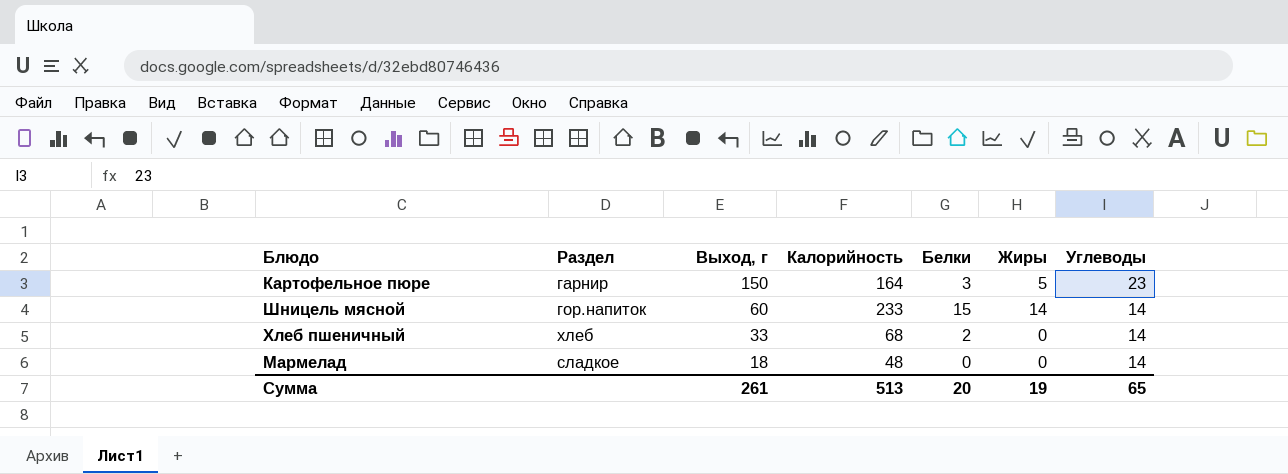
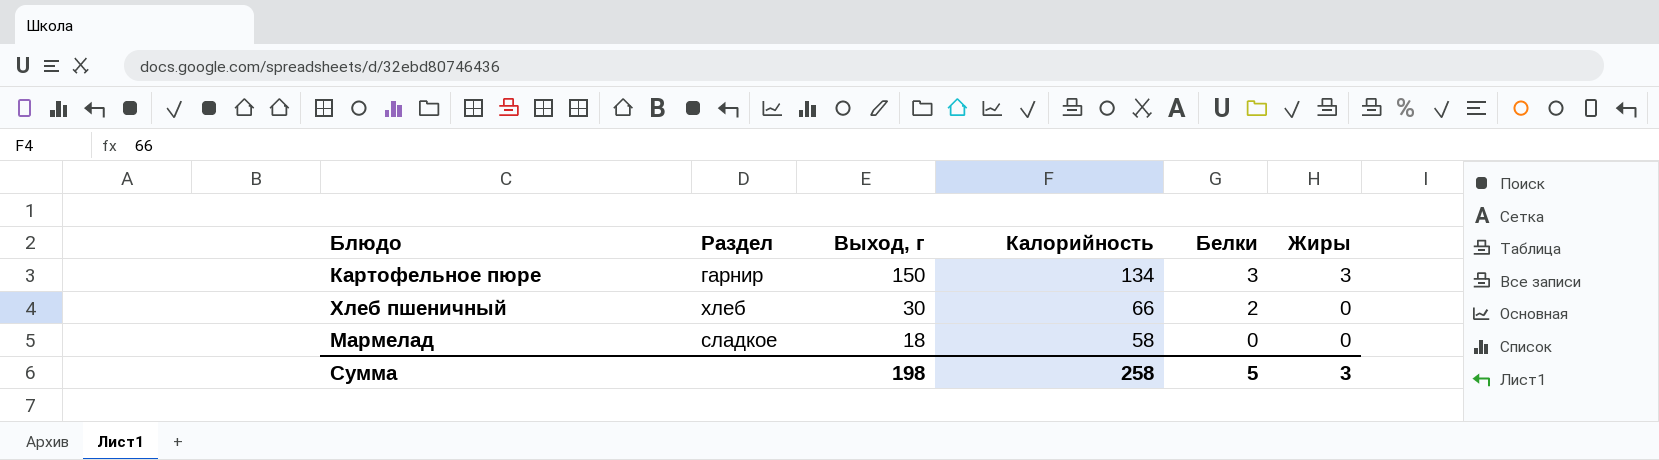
column Углеводы | position: 7 -> none
row Шницель мясной: гор.напиток | 60 | 233 | 15 | 14 | 14 -> none
Картофельное пюре | Калорийность: 164 -> 134
Картофельное пюре | Жиры: 5 -> 3
Хлеб пшеничный | Выход, г: 33 -> 30
Хлеб пшеничный | Калорийность: 68 -> 66
Мармелад | Калорийность: 48 -> 58
Сумма | Выход, г: 261 -> 198
Сумма | Калорийность: 513 -> 258
Сумма | Белки: 20 -> 5
Сумма | Жиры: 19 -> 3

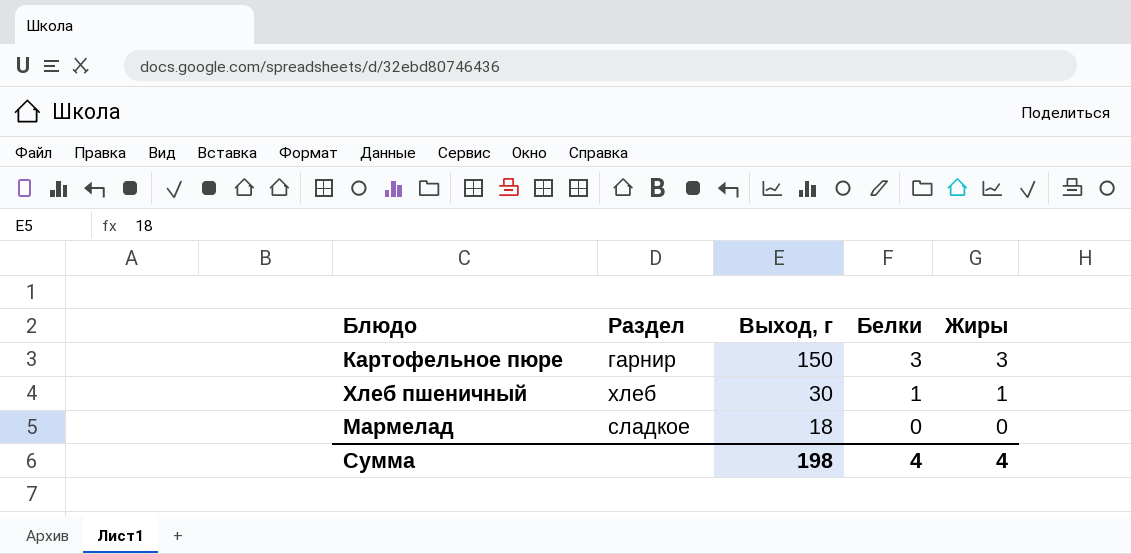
column Калорийность | position: 4 -> none
Хлеб пшеничный | Белки: 2 -> 1
Хлеб пшеничный | Жиры: 0 -> 1
Сумма | Белки: 5 -> 4
Сумма | Жиры: 3 -> 4

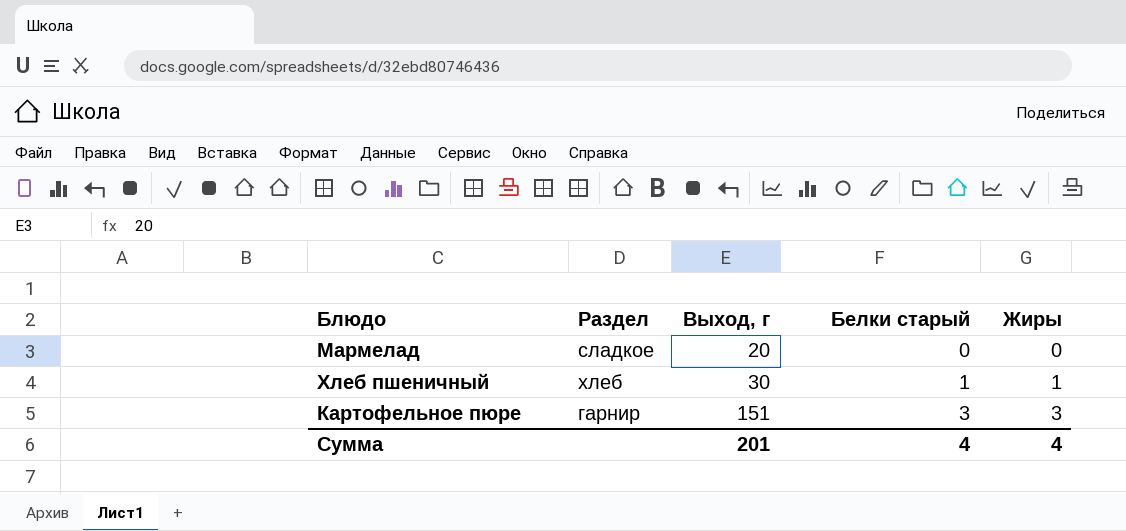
row order: Выход, г descending -> Выход, г ascending
column name: Белки -> Белки старый
Мармелад | Выход, г: 18 -> 20
Картофельное пюре | Выход, г: 150 -> 151
Сумма | Выход, г: 198 -> 201

